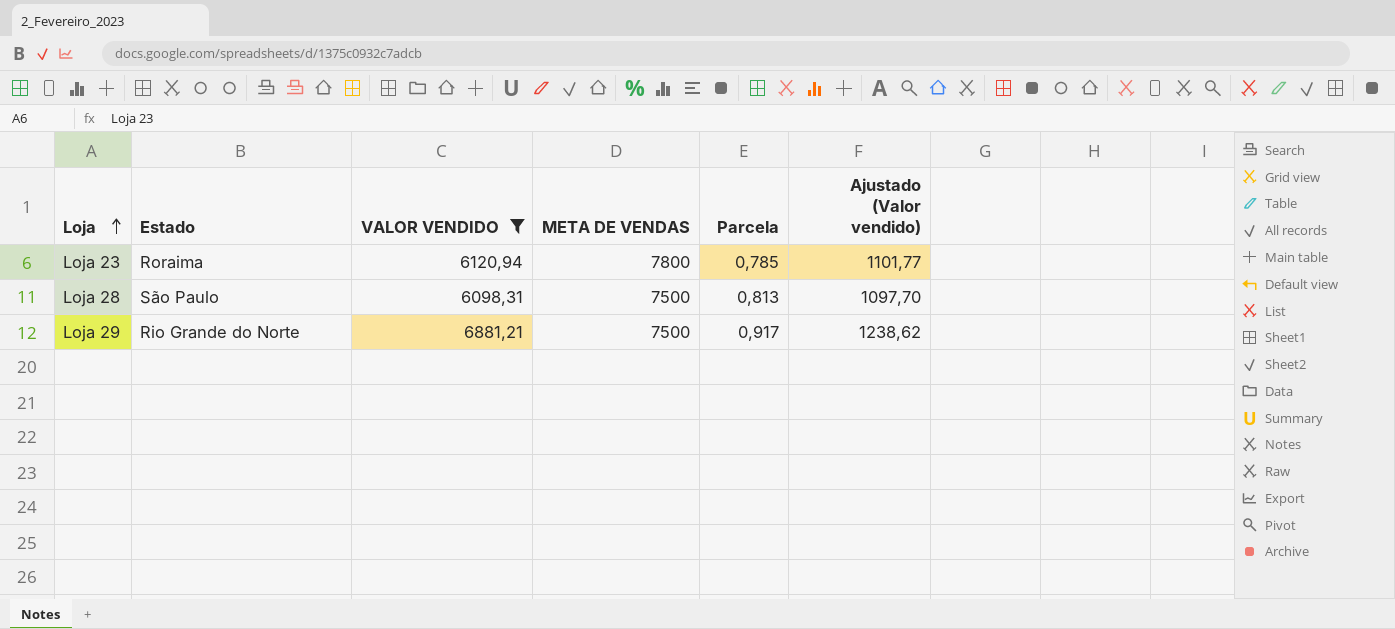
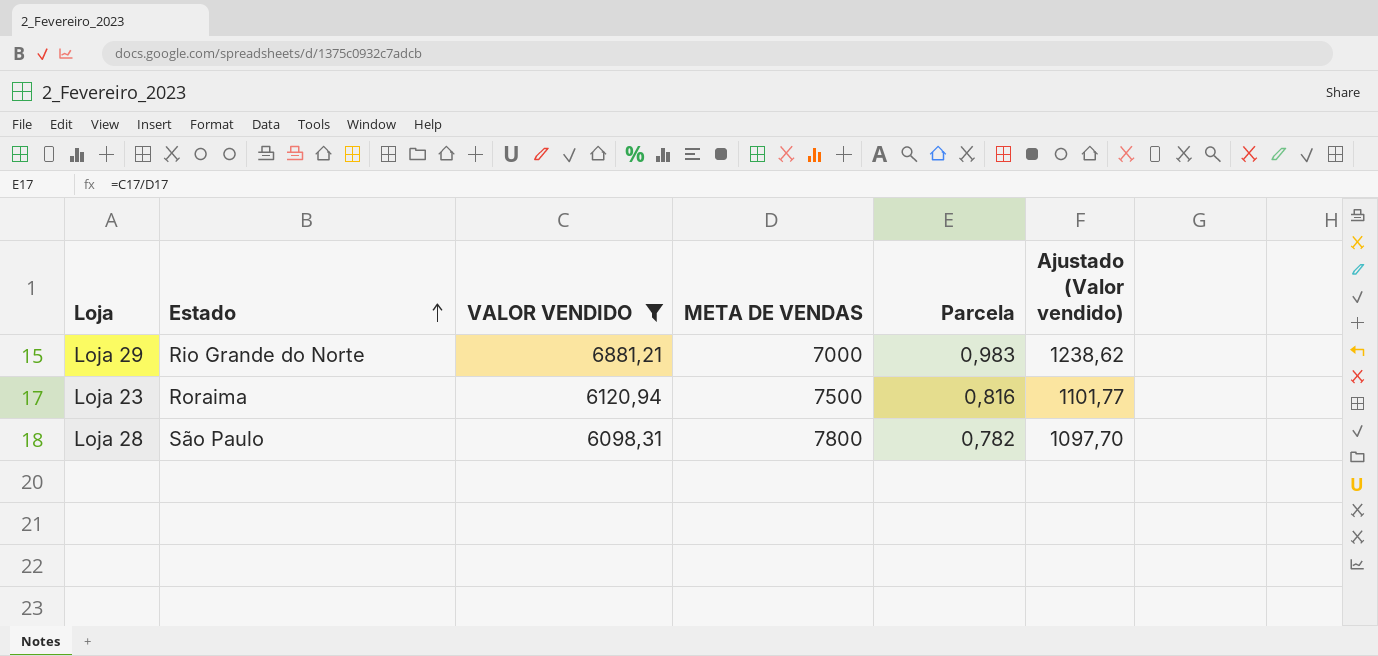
row order: Loja ascending -> Estado ascending
Loja 29 | META DE VENDAS: 7500 -> 7000
Loja 29 | Parcela: 0,917 -> 0,983
Loja 23 | META DE VENDAS: 7800 -> 7500
Loja 23 | Parcela: 0,785 -> 0,816
Loja 28 | META DE VENDAS: 7500 -> 7800
Loja 28 | Parcela: 0,813 -> 0,782

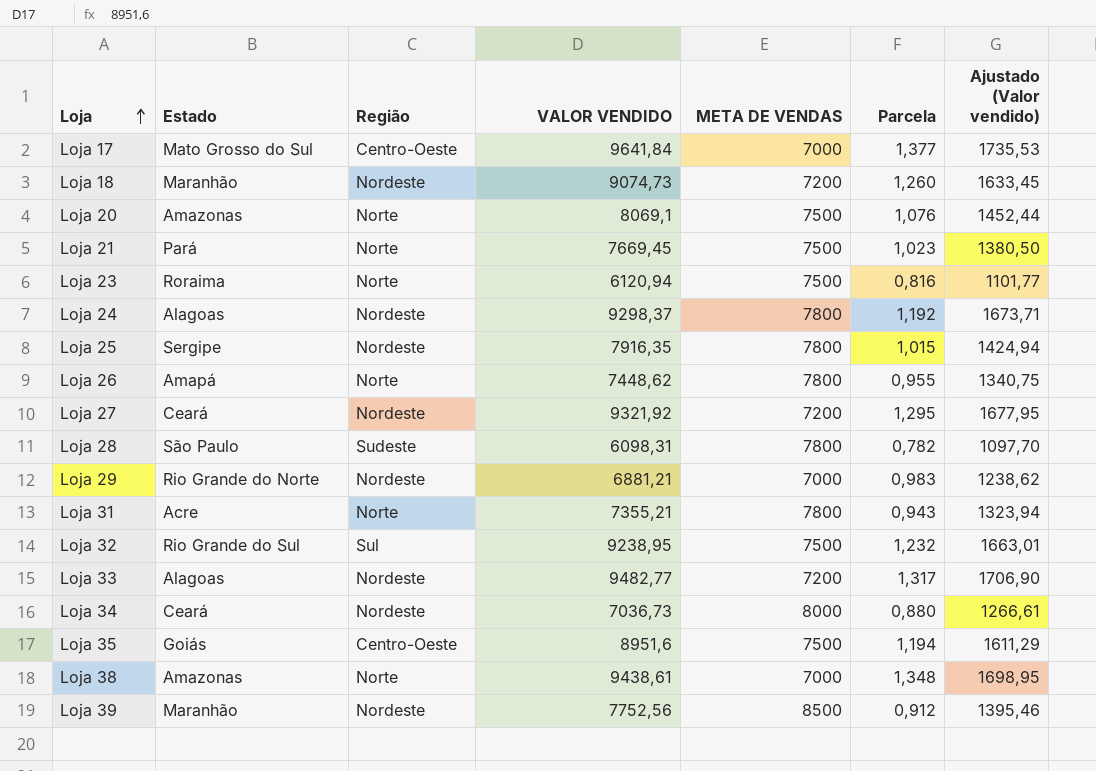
filter: VALOR VENDIDO <= 6881,21 -> none
row order: Estado ascending -> Loja ascending
column Região | position: none -> 3

